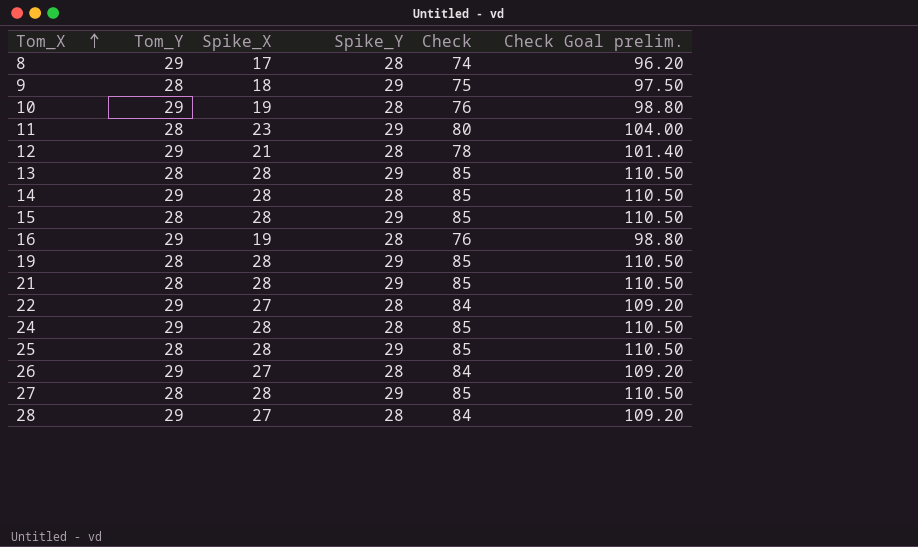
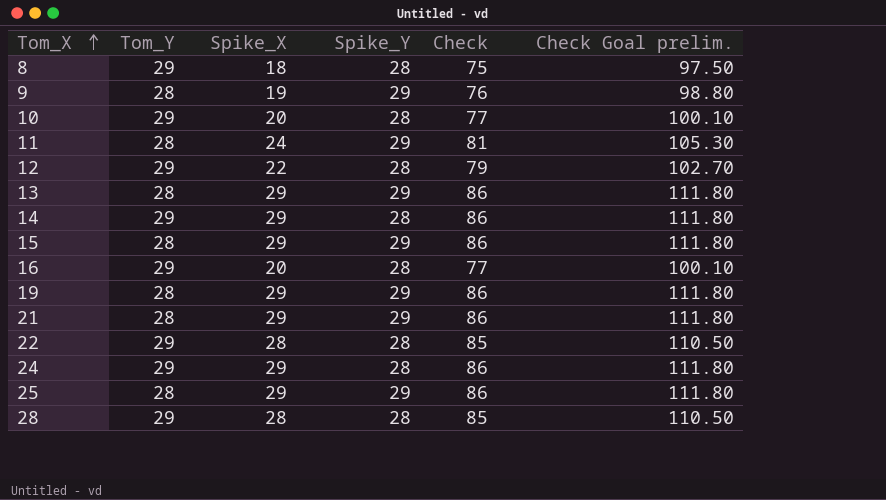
row 26: 29 | 27 | 28 | 84 | 109.20 -> none
row 27: 28 | 28 | 29 | 85 | 110.50 -> none
8 | Spike_X: 17 -> 18
8 | Check: 74 -> 75
8 | Check Goal prelim.: 96.20 -> 97.50
9 | Spike_X: 18 -> 19
9 | Check: 75 -> 76
9 | Check Goal prelim.: 97.50 -> 98.80
10 | Spike_X: 19 -> 20
10 | Check: 76 -> 77
10 | Check Goal prelim.: 98.80 -> 100.10
11 | Spike_X: 23 -> 24
11 | Check: 80 -> 81
11 | Check Goal prelim.: 104.00 -> 105.30
12 | Spike_X: 21 -> 22
12 | Check: 78 -> 79
12 | Check Goal prelim.: 101.40 -> 102.70
13 | Spike_X: 28 -> 29
13 | Check: 85 -> 86
13 | Check Goal prelim.: 110.50 -> 111.80
14 | Spike_X: 28 -> 29
14 | Check: 85 -> 86
14 | Check Goal prelim.: 110.50 -> 111.80
15 | Spike_X: 28 -> 29
15 | Check: 85 -> 86
15 | Check Goal prelim.: 110.50 -> 111.80
16 | Spike_X: 19 -> 20
16 | Check: 76 -> 77
16 | Check Goal prelim.: 98.80 -> 100.10
19 | Spike_X: 28 -> 29
19 | Check: 85 -> 86
19 | Check Goal prelim.: 110.50 -> 111.80
21 | Spike_X: 28 -> 29
21 | Check: 85 -> 86
21 | Check Goal prelim.: 110.50 -> 111.80
22 | Spike_X: 27 -> 28
22 | Check: 84 -> 85
22 | Check Goal prelim.: 109.20 -> 110.50
24 | Spike_X: 28 -> 29
24 | Check: 85 -> 86
24 | Check Goal prelim.: 110.50 -> 111.80
25 | Spike_X: 28 -> 29
25 | Check: 85 -> 86
25 | Check Goal prelim.: 110.50 -> 111.80
28 | Spike_X: 27 -> 28
28 | Check: 84 -> 85
28 | Check Goal prelim.: 109.20 -> 110.50

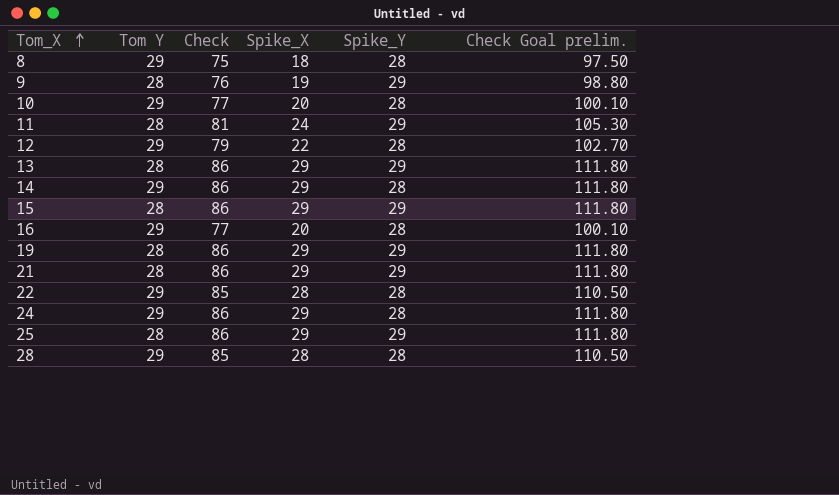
column name: Tom_Y -> Tom Y
column Check | position: 5 -> 3

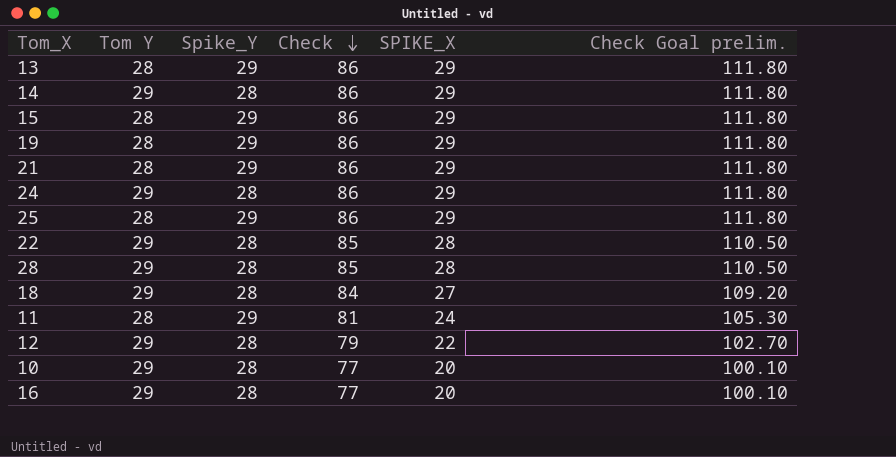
row order: Tom_X ascending -> Check descending
column Spike_Y | position: 5 -> 3
column name: Spike_X -> SPIKE_X
row 8: 29 | 75 | 18 | 28 | 97.50 -> none
row 9: 28 | 76 | 19 | 29 | 98.80 -> none
row 18: none -> 29 | 28 | 84 | 27 | 109.20

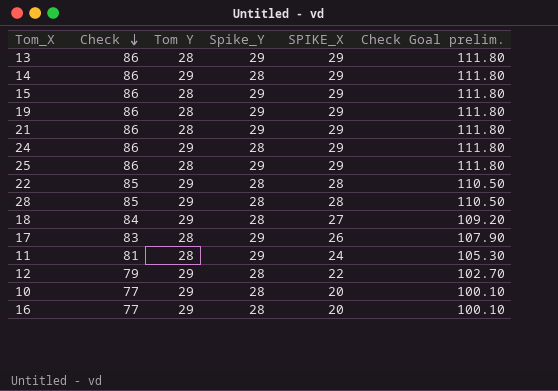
column Check | position: 4 -> 2
row 17: none -> 83 | 28 | 29 | 26 | 107.90

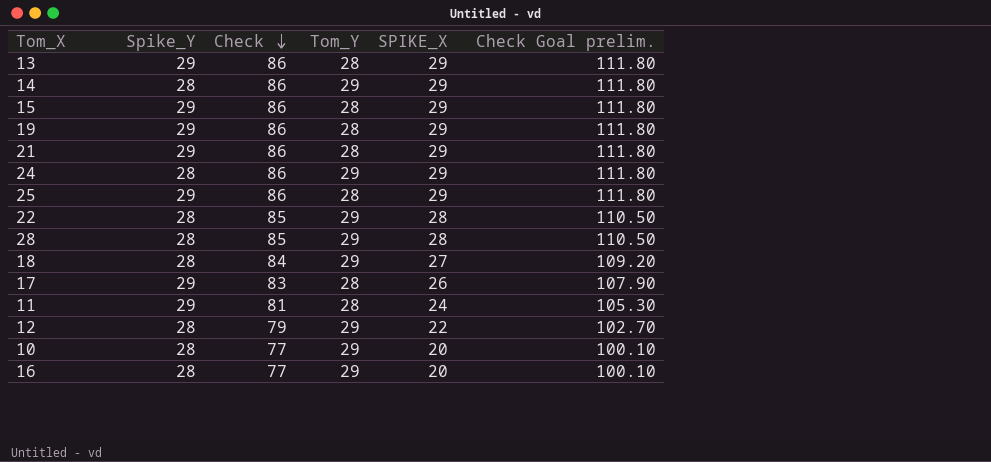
column Spike_Y | position: 4 -> 2
column name: Tom Y -> Tom_Y

